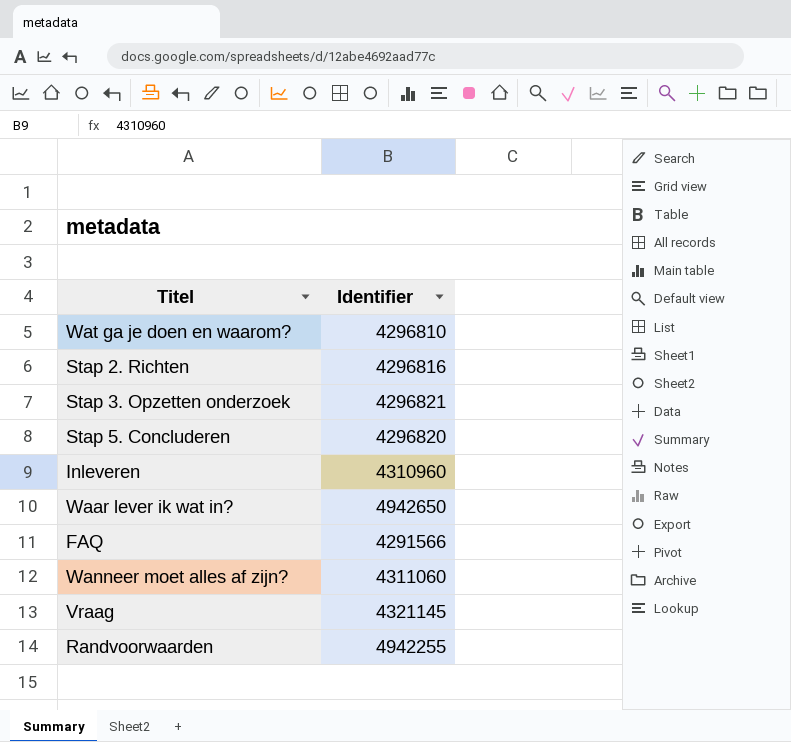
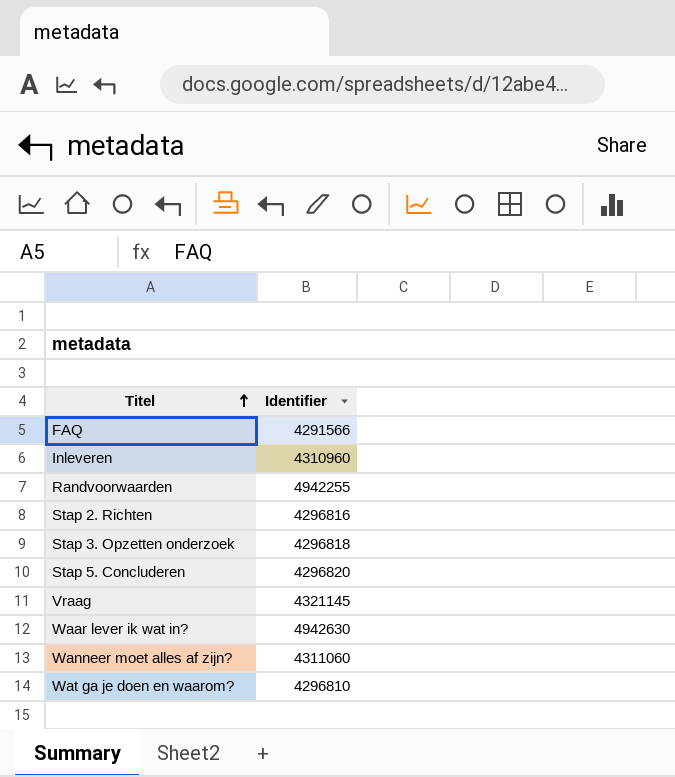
row order: none -> Titel ascending
Stap 3. Opzetten onderzoek | Identifier: 4296821 -> 4296818
Waar lever ik wat in? | Identifier: 4942650 -> 4942630

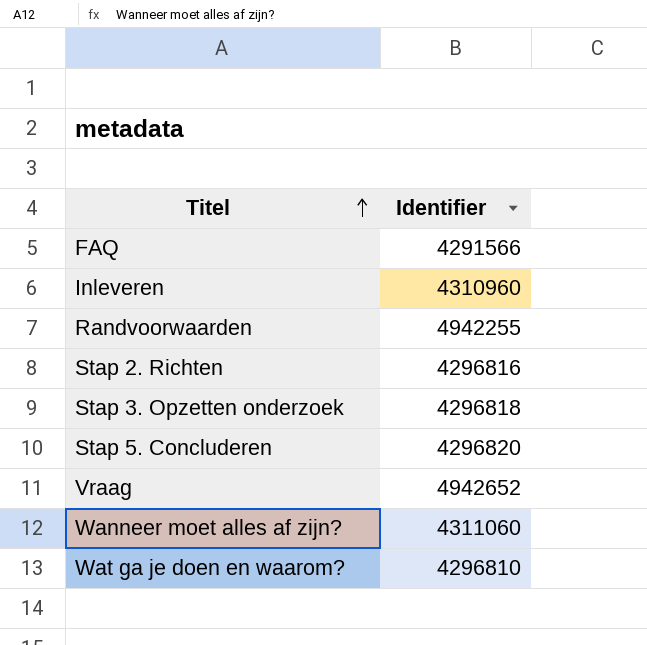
row Waar lever ik wat in?: 4942630 -> none
Vraag | Identifier: 4321145 -> 4942652

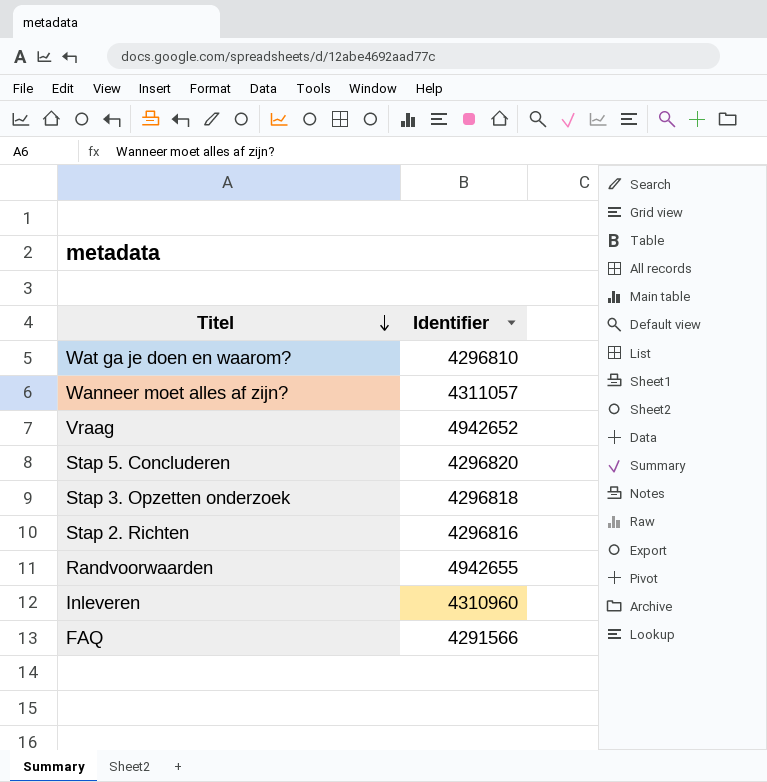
row order: Titel ascending -> Titel descending
Wanneer moet alles af zijn? | Identifier: 4311060 -> 4311057
Randvoorwaarden | Identifier: 4942255 -> 4942655

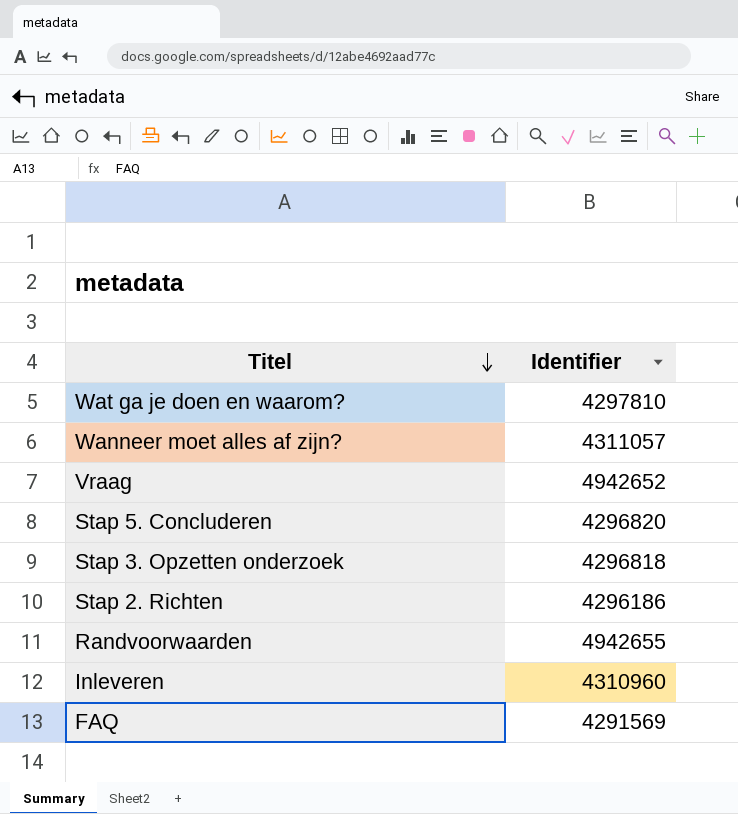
Wat ga je doen en waarom? | Identifier: 4296810 -> 4297810
Stap 2. Richten | Identifier: 4296816 -> 4296186
FAQ | Identifier: 4291566 -> 4291569

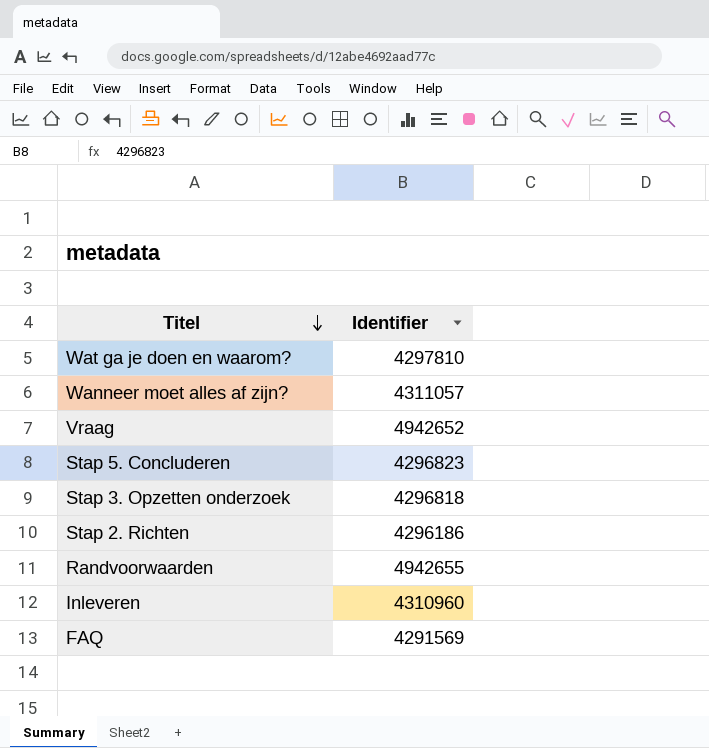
Stap 5. Concluderen | Identifier: 4296820 -> 4296823

